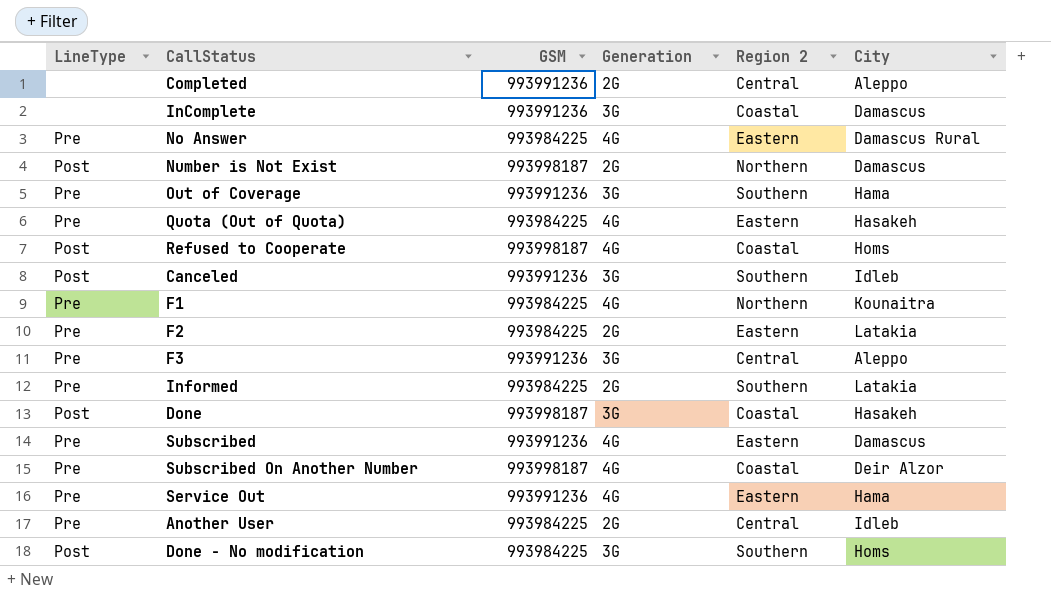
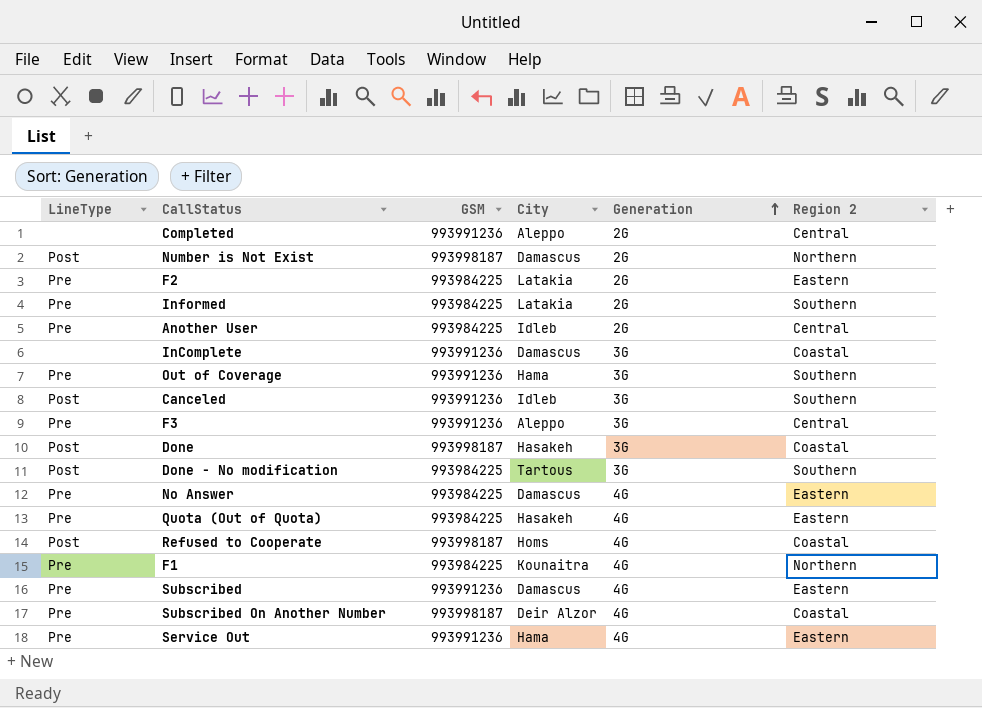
row order: none -> Generation ascending
column City | position: 6 -> 4
Done - No modification | City: Homs -> Tartous
No Answer | City: Damascus Rural -> Damascus

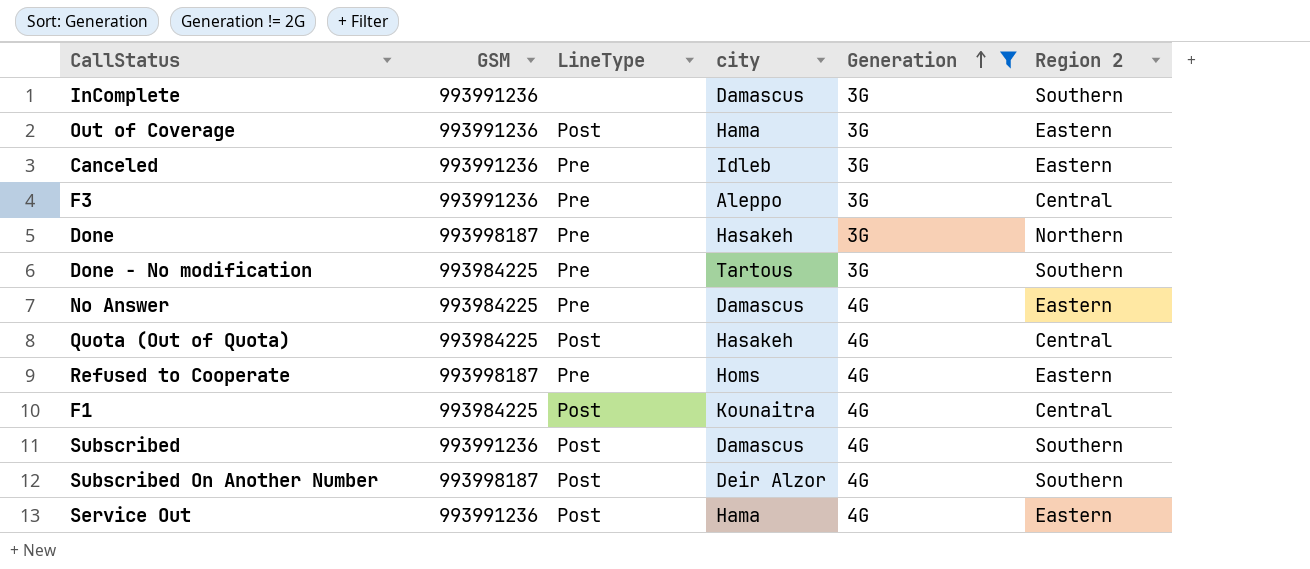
filter: none -> Generation != 2G
column LineType | position: 1 -> 3
column name: City -> city
InComplete | Region 2: Coastal -> Southern
Out of Coverage | LineType: Pre -> Post
Out of Coverage | Region 2: Southern -> Eastern
Canceled | LineType: Post -> Pre
Canceled | Region 2: Southern -> Eastern
Done | LineType: Post -> Pre
Done | Region 2: Coastal -> Northern
Done - No modification | LineType: Post -> Pre
Quota (Out of Quota) | LineType: Pre -> Post
Quota (Out of Quota) | Region 2: Eastern -> Central
Refused to Cooperate | LineType: Post -> Pre
Refused to Cooperate | Region 2: Coastal -> Eastern
F1 | LineType: Pre -> Post
F1 | Region 2: Northern -> Central
Subscribed | LineType: Pre -> Post
Subscribed | Region 2: Eastern -> Southern
Subscribed On Another Number | LineType: Pre -> Post
Subscribed On Another Number | Region 2: Coastal -> Southern
Service Out | LineType: Pre -> Post

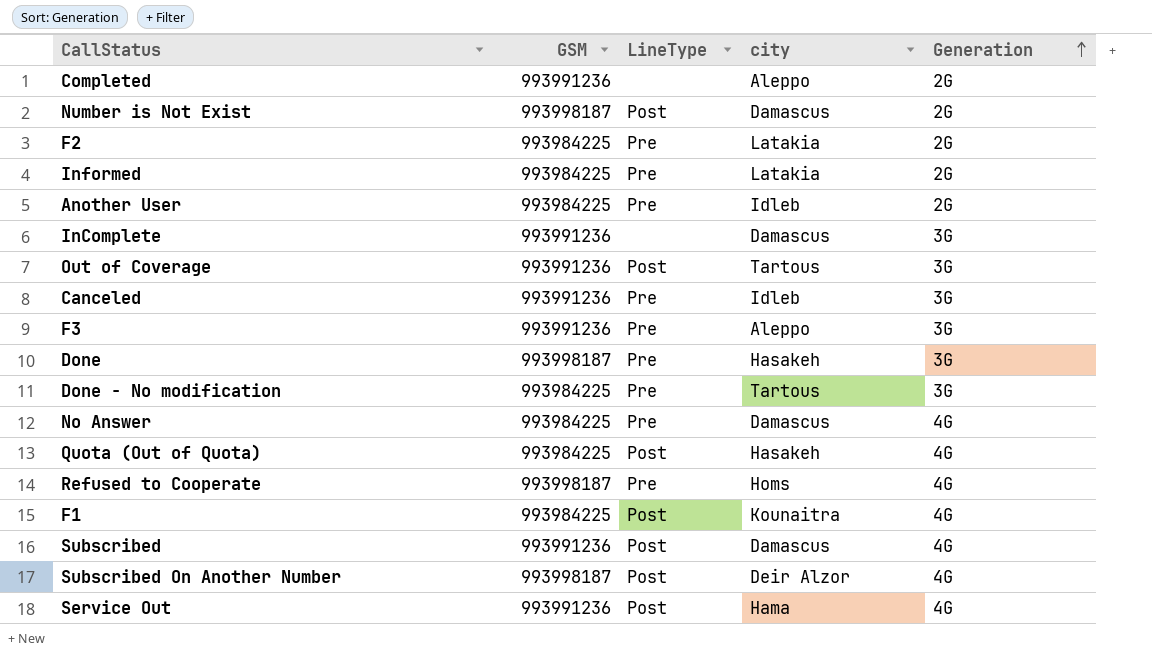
filter: Generation != 2G -> none
column Region 2 | position: 6 -> none
Out of Coverage | city: Hama -> Tartous

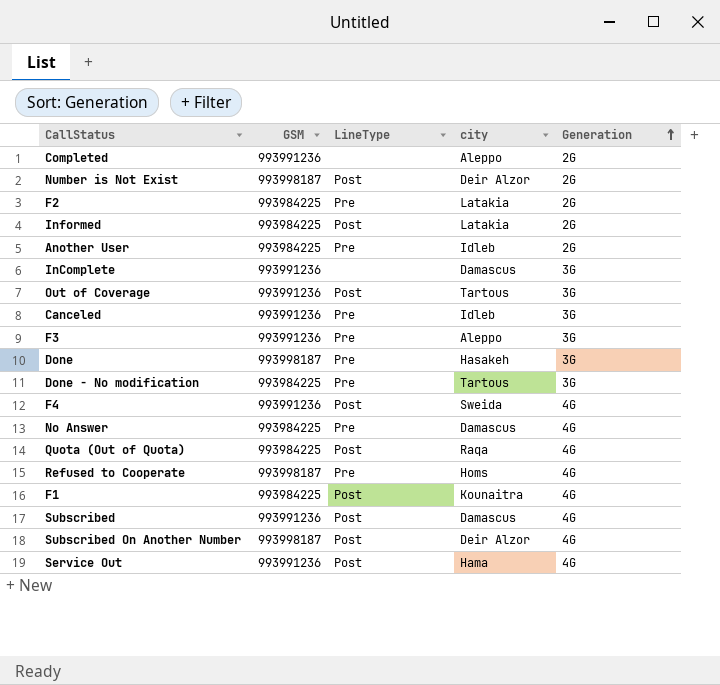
Number is Not Exist | city: Damascus -> Deir Alzor
Informed | LineType: Pre -> Post
row F4: none -> 993991236 | Post | Sweida | 4G
Quota (Out of Quota) | city: Hasakeh -> Raqa

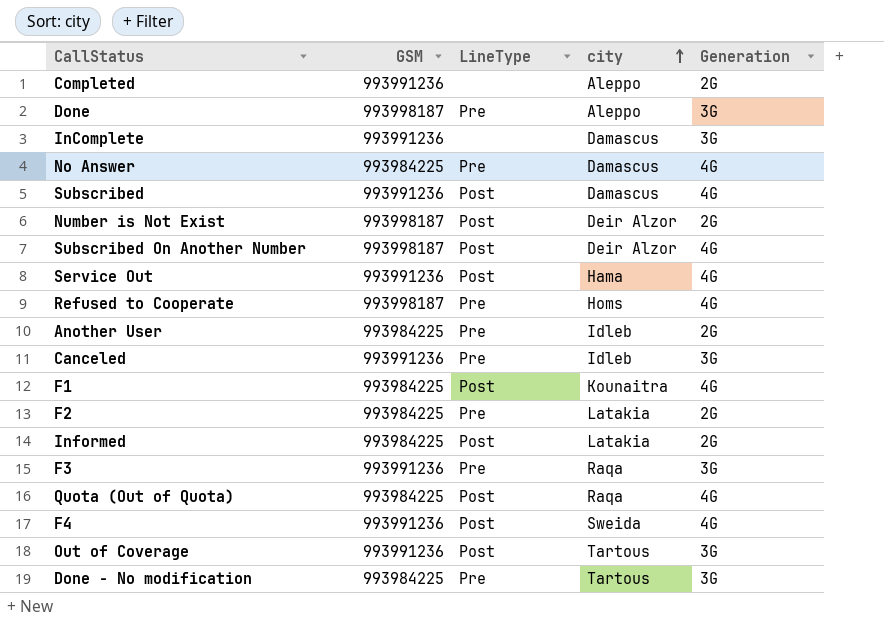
row order: Generation ascending -> city ascending
Done | city: Hasakeh -> Aleppo
F3 | city: Aleppo -> Raqa

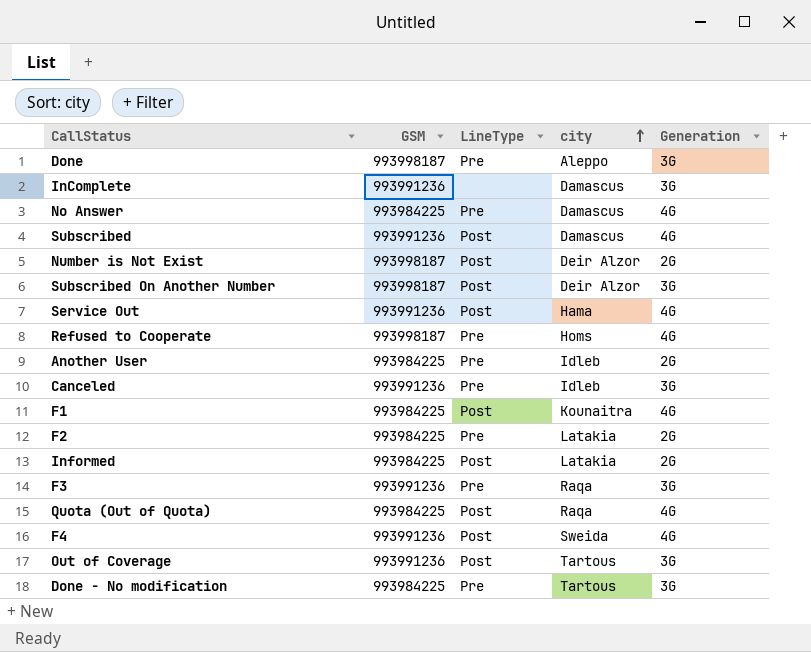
row Completed: 993991236 | none | Aleppo | 2G -> none
Subscribed On Another Number | Generation: 4G -> 3G

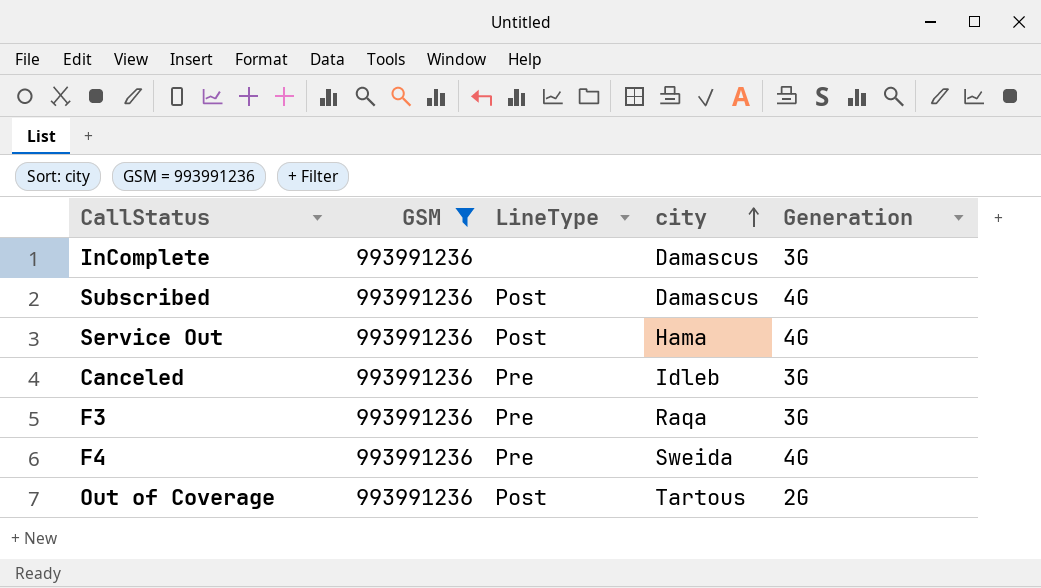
filter: none -> GSM = 993991236
F4 | LineType: Post -> Pre
Out of Coverage | Generation: 3G -> 2G

